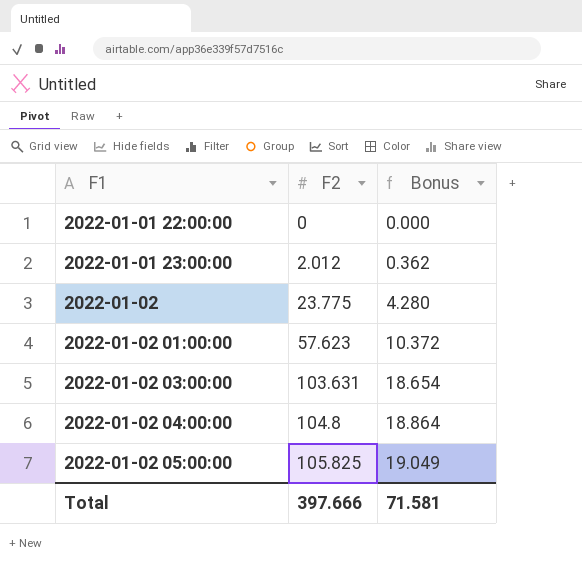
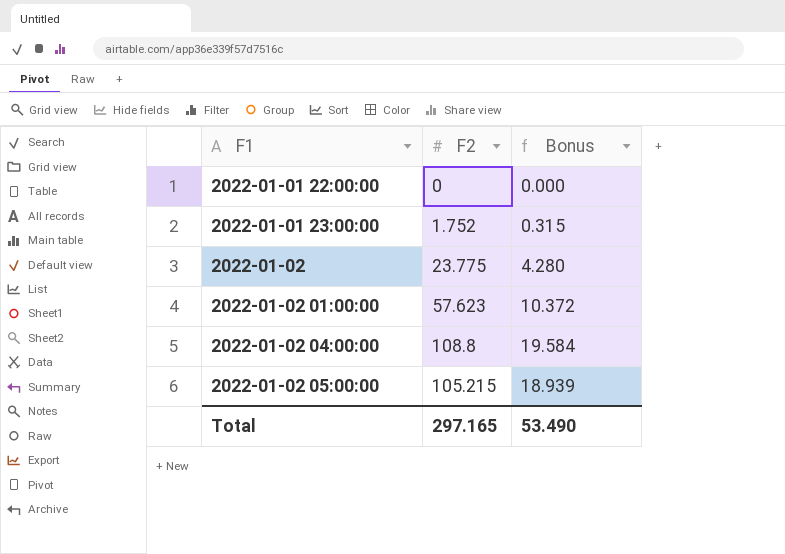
row 2022-01-02 03:00:00: 103.631 | 18.654 -> none
2022-01-01 23:00:00 | F2: 2.012 -> 1.752
2022-01-01 23:00:00 | Bonus: 0.362 -> 0.315
2022-01-02 04:00:00 | F2: 104.8 -> 108.8
2022-01-02 04:00:00 | Bonus: 18.864 -> 19.584
2022-01-02 05:00:00 | F2: 105.825 -> 105.215
2022-01-02 05:00:00 | Bonus: 19.049 -> 18.939
Total | F2: 397.666 -> 297.165
Total | Bonus: 71.581 -> 53.490

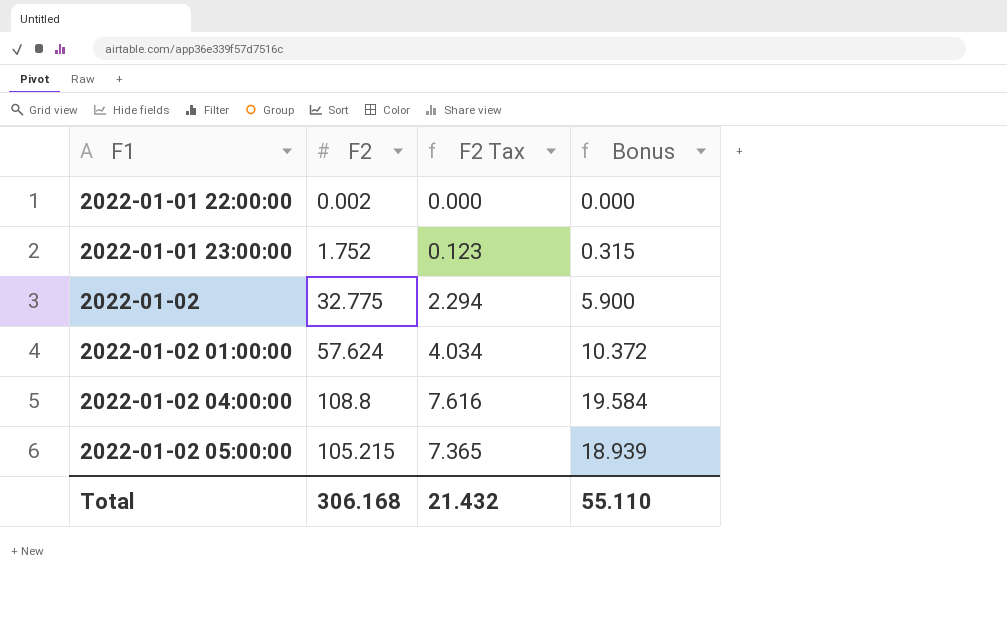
column F2 Tax | formula: none -> [F2] * 0.07
2022-01-01 22:00:00 | F2: 0 -> 0.002
2022-01-02 | F2: 23.775 -> 32.775
2022-01-02 | Bonus: 4.280 -> 5.900
2022-01-02 01:00:00 | F2: 57.623 -> 57.624
Total | F2: 297.165 -> 306.168
Total | Bonus: 53.490 -> 55.110

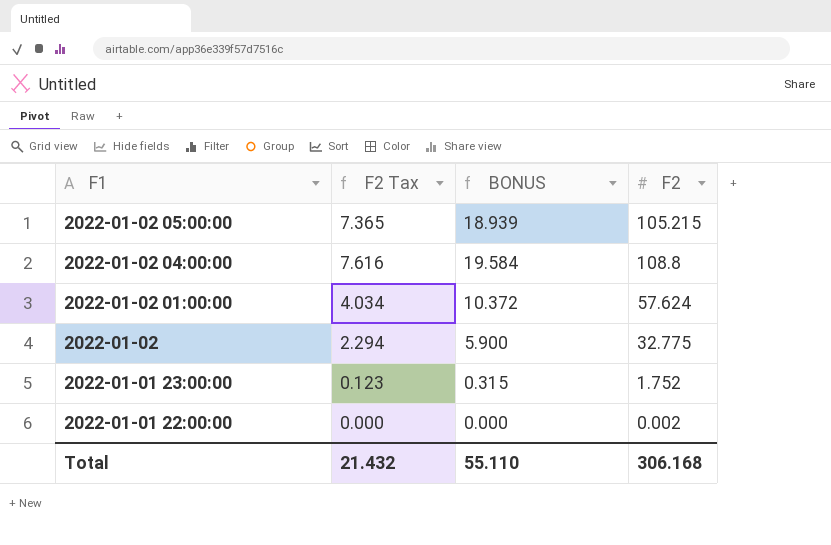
row order: F1 ascending -> F1 descending
column name: Bonus -> BONUS
column F2 | position: 2 -> 4

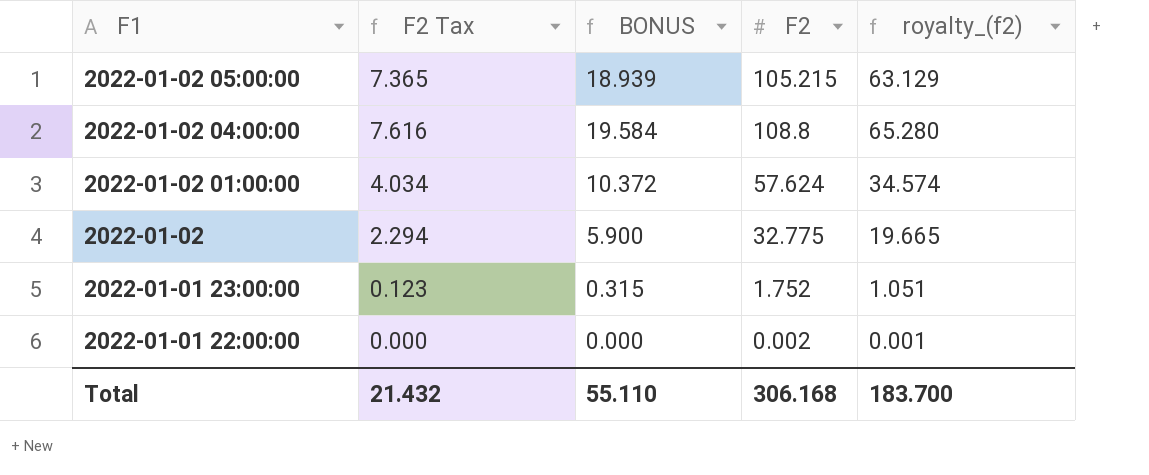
column royalty_(f2) | formula: none -> [F2] * 0.6

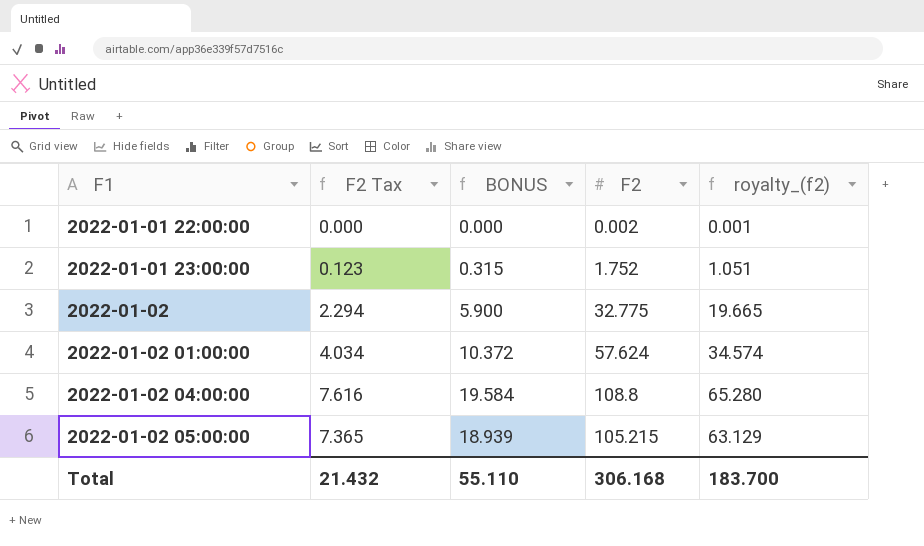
row order: F1 descending -> F1 ascending

